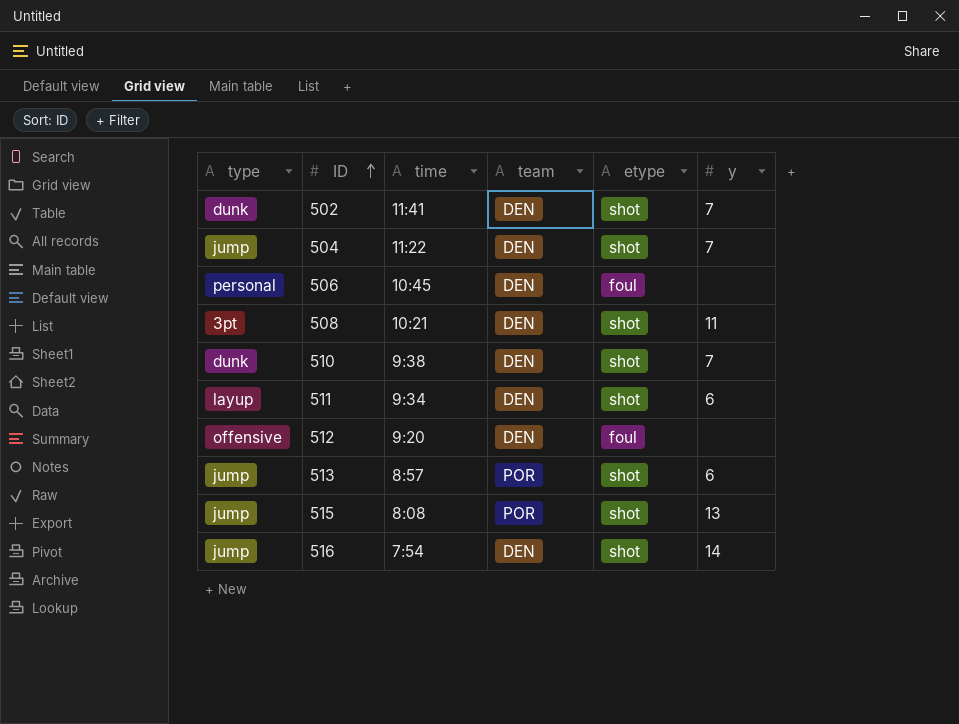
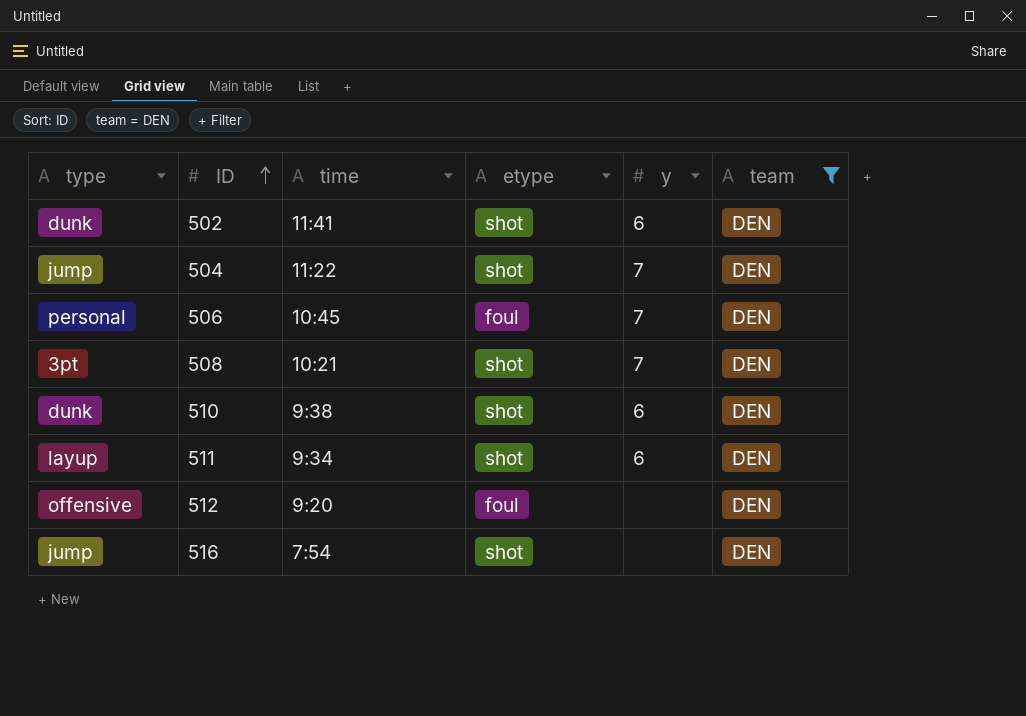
filter: none -> team = DEN
column team | position: 4 -> 6
502 | y: 7 -> 6
506 | y: none -> 7
508 | y: 11 -> 7
510 | y: 7 -> 6
516 | y: 14 -> none

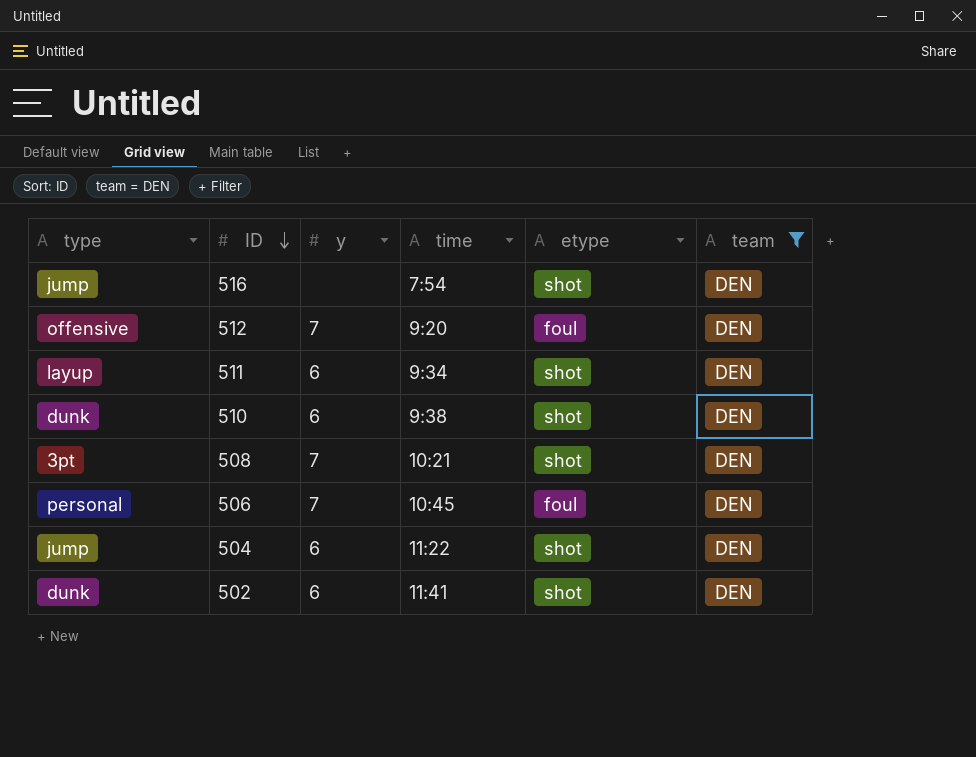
row order: ID ascending -> ID descending
column y | position: 5 -> 3
512 | y: none -> 7
504 | y: 7 -> 6

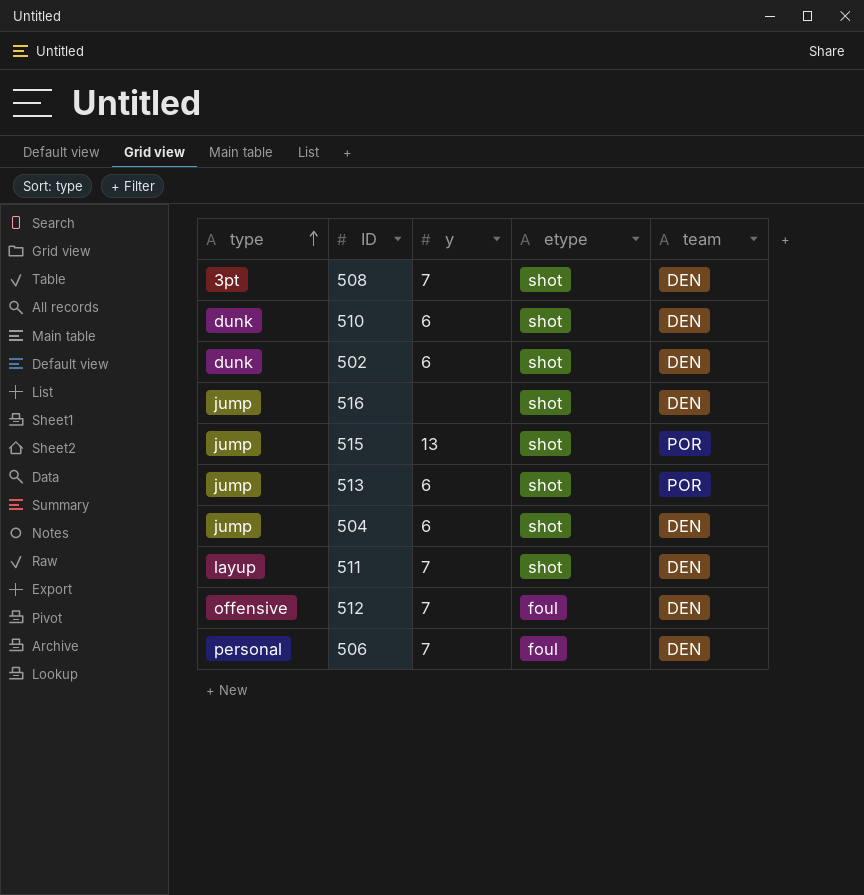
filter: team = DEN -> none
row order: ID descending -> type ascending
column time | position: 4 -> none
511 | y: 6 -> 7

